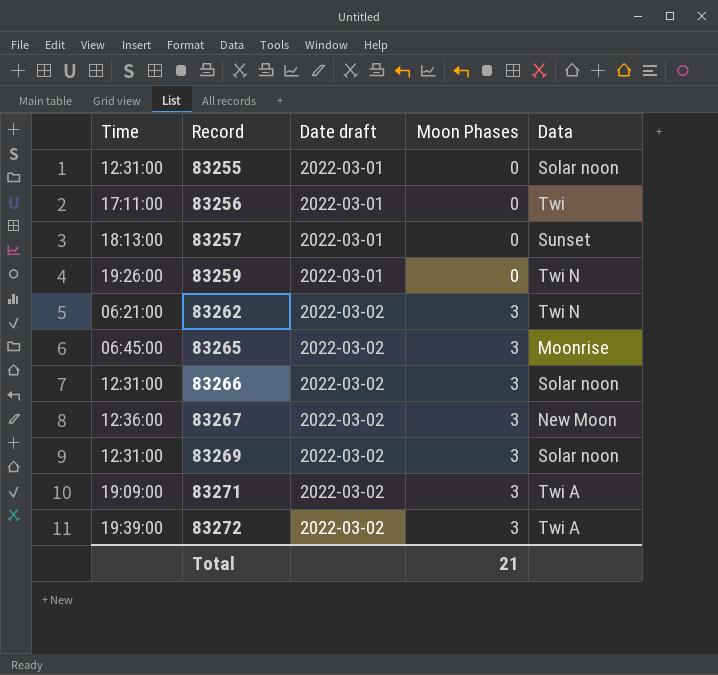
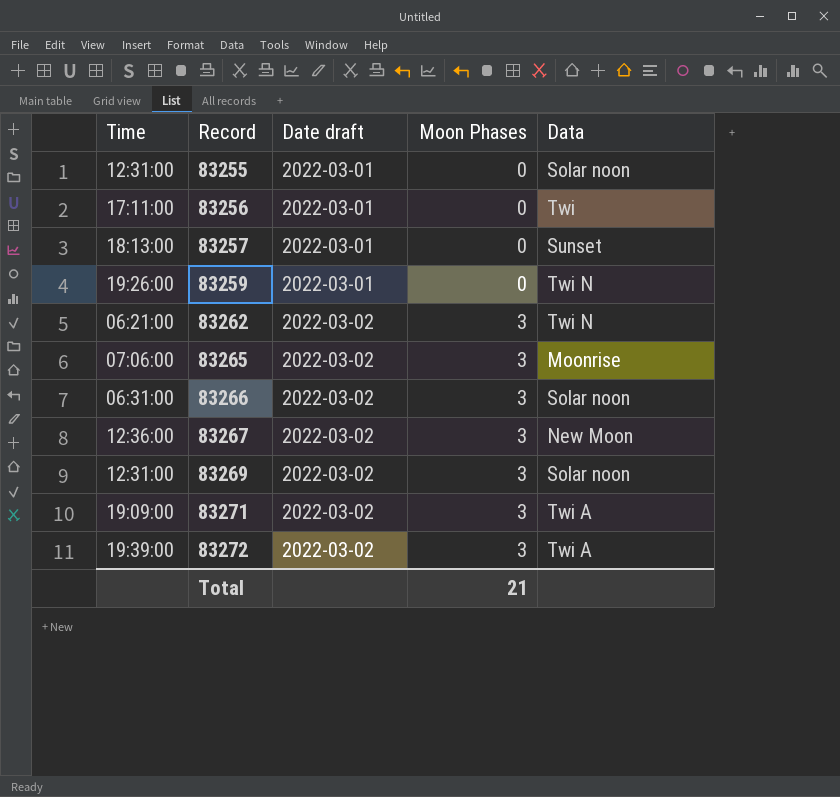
83265 | Time: 06:45:00 -> 07:06:00
83266 | Time: 12:31:00 -> 06:31:00

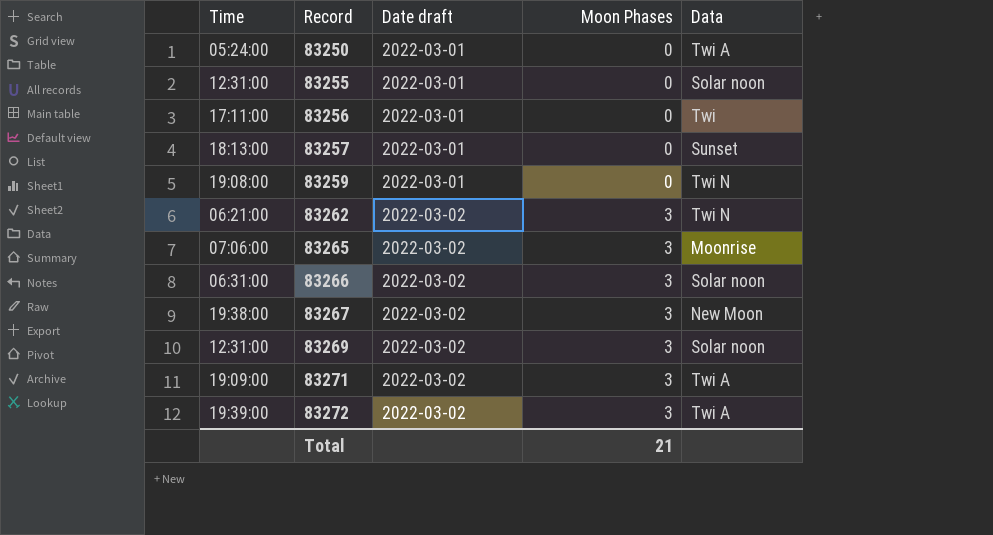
row 83250: none -> 05:24:00 | 2022-03-01 | 0 | Twi A
83259 | Time: 19:26:00 -> 19:08:00
83267 | Time: 12:36:00 -> 19:38:00

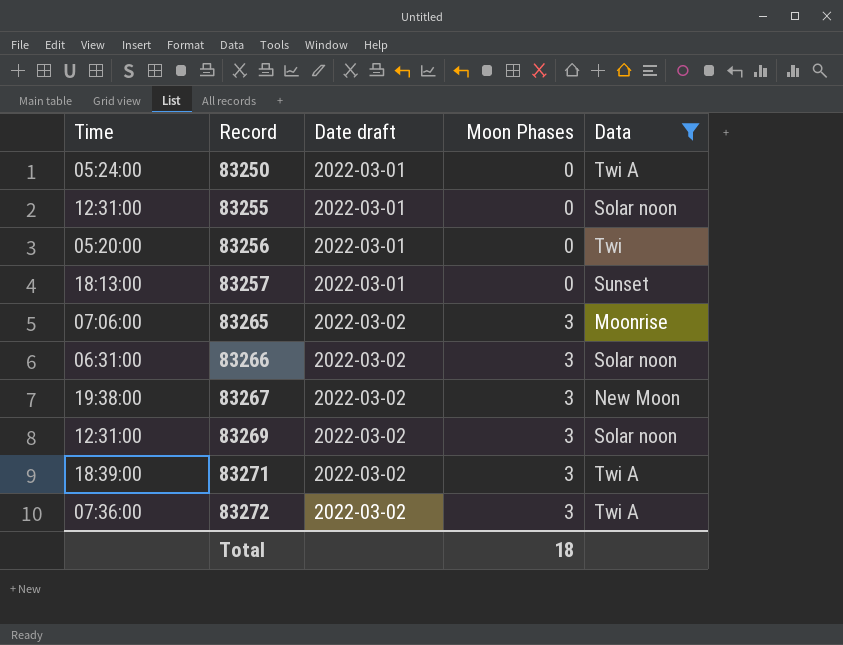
filter: none -> Data != Twi N
83256 | Time: 17:11:00 -> 05:20:00
83271 | Time: 19:09:00 -> 18:39:00
83272 | Time: 19:39:00 -> 07:36:00
Total | Moon Phases: 21 -> 18

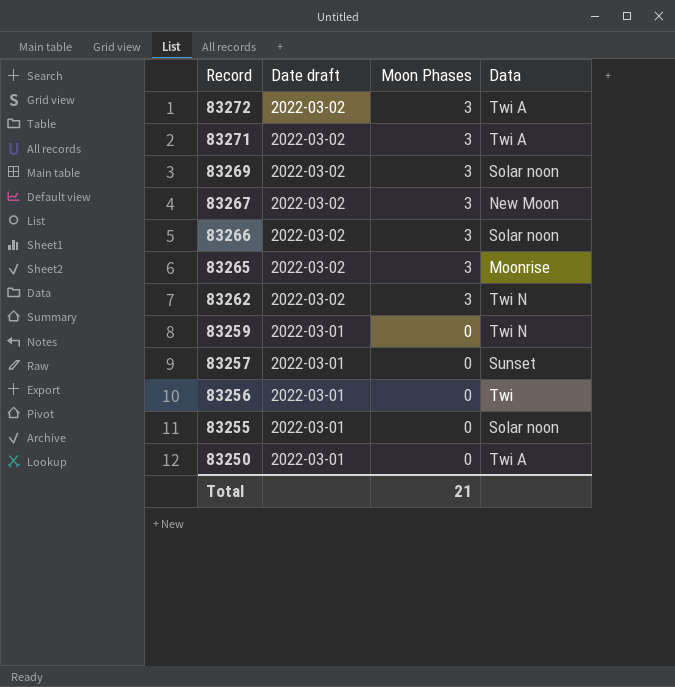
filter: Data != Twi N -> none
row order: Record ascending -> Record descending
column Time | position: 1 -> none
Total | Moon Phases: 18 -> 21

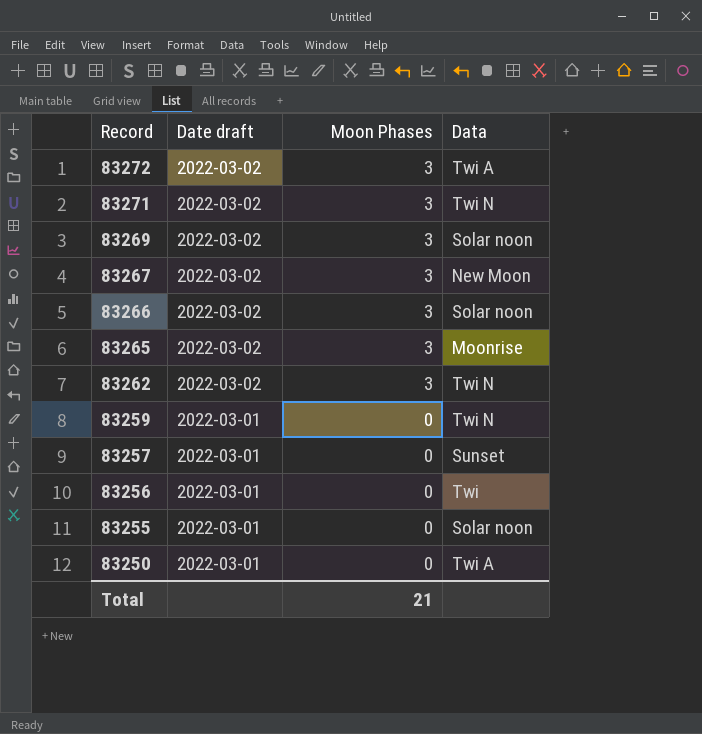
83271 | Data: Twi A -> Twi N

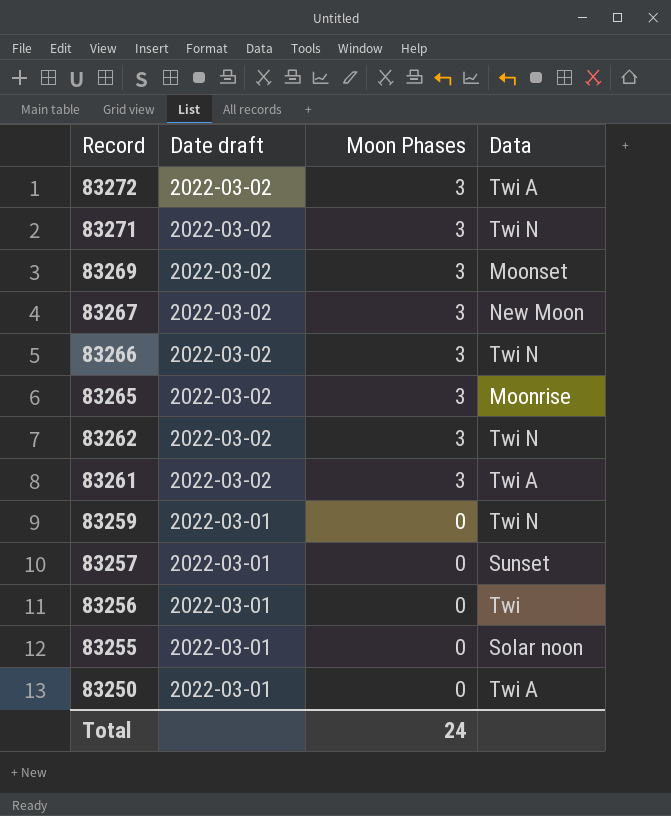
83269 | Data: Solar noon -> Moonset
83266 | Data: Solar noon -> Twi N
row 83261: none -> 2022-03-02 | 3 | Twi A
Total | Moon Phases: 21 -> 24

